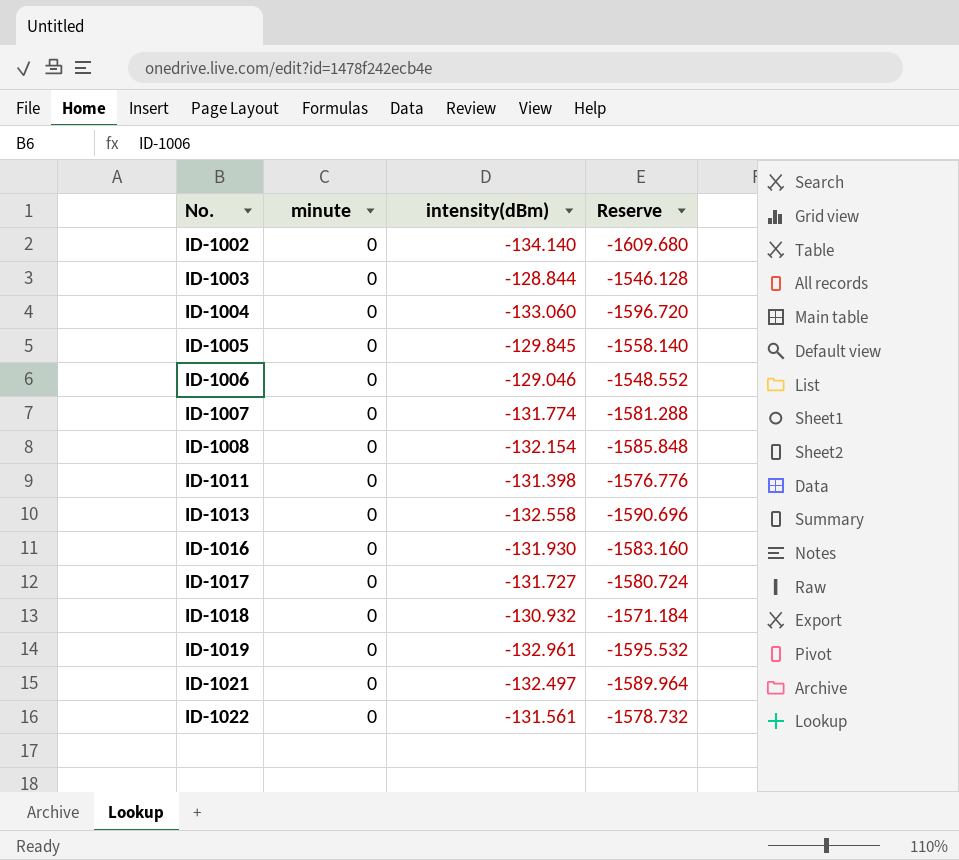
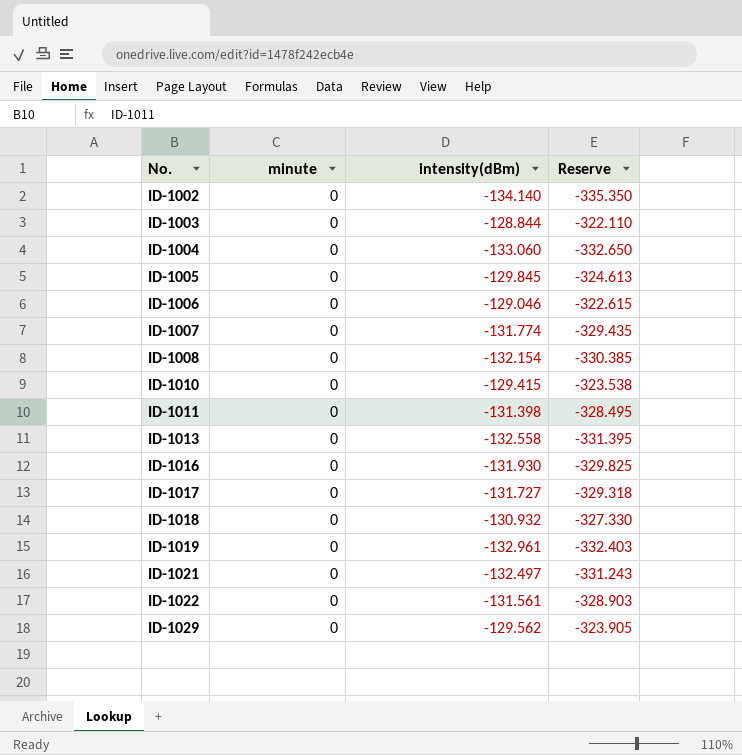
column Reserve | formula: [intensity(dBm)] * 12 -> [intensity(dBm)] * 2.5
row ID-1010: none -> 0 | -129.415 | -323.538
row ID-1029: none -> 0 | -129.562 | -323.905

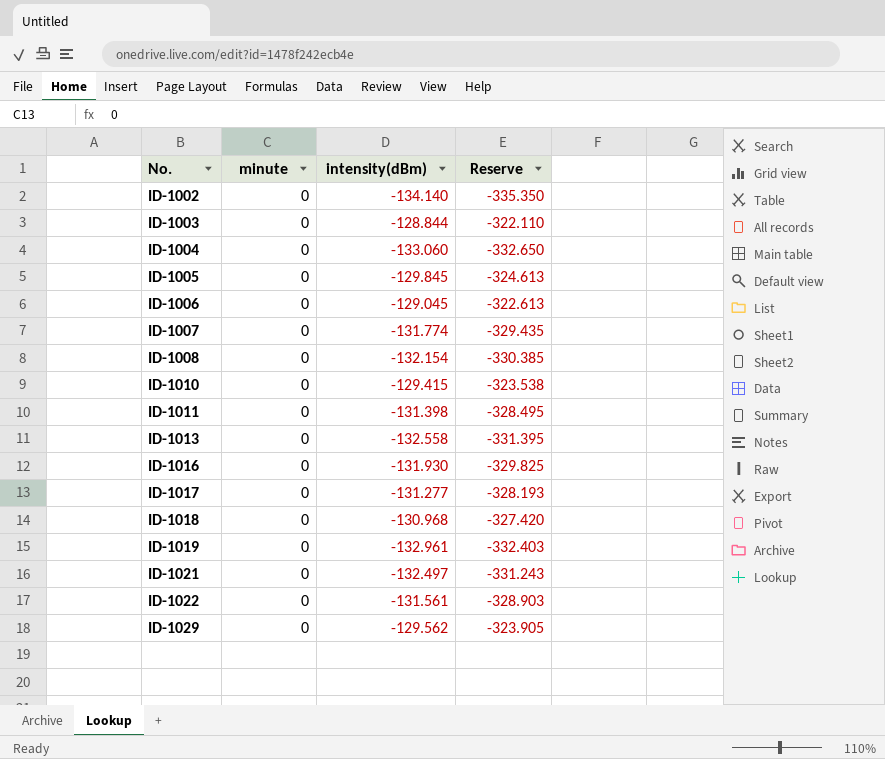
ID-1006 | intensity(dBm): -129.046 -> -129.045
ID-1006 | Reserve: -322.615 -> -322.613
ID-1017 | intensity(dBm): -131.727 -> -131.277
ID-1017 | Reserve: -329.318 -> -328.193
ID-1018 | intensity(dBm): -130.932 -> -130.968
ID-1018 | Reserve: -327.330 -> -327.420

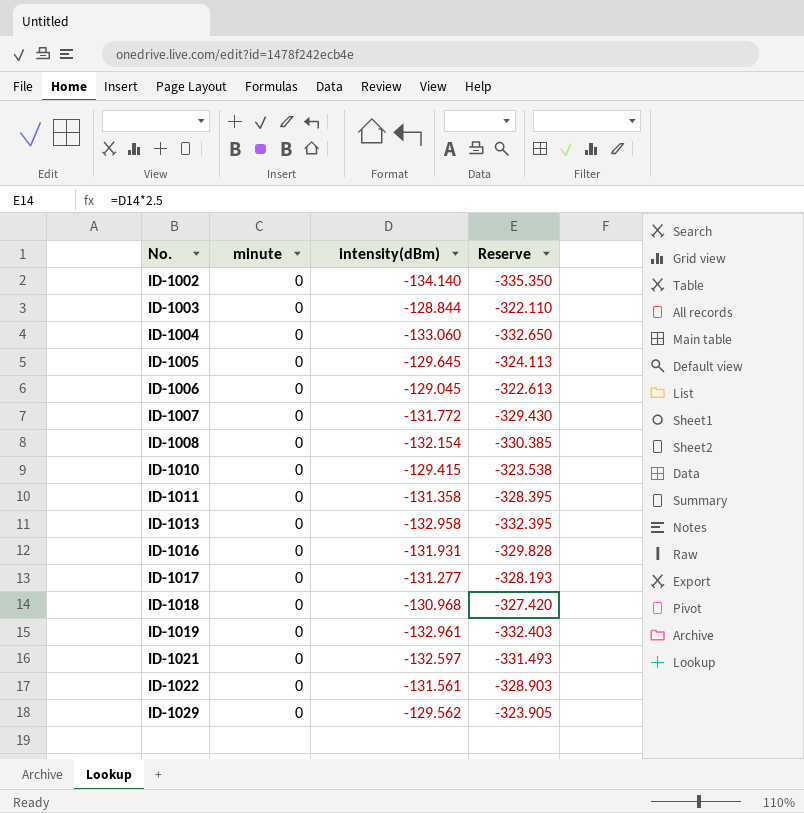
ID-1005 | intensity(dBm): -129.845 -> -129.645
ID-1005 | Reserve: -324.613 -> -324.113
ID-1007 | intensity(dBm): -131.774 -> -131.772
ID-1007 | Reserve: -329.435 -> -329.430
ID-1011 | intensity(dBm): -131.398 -> -131.358
ID-1011 | Reserve: -328.495 -> -328.395
ID-1013 | intensity(dBm): -132.558 -> -132.958
ID-1013 | Reserve: -331.395 -> -332.395
ID-1016 | intensity(dBm): -131.930 -> -131.931
ID-1016 | Reserve: -329.825 -> -329.828
ID-1021 | intensity(dBm): -132.497 -> -132.597
ID-1021 | Reserve: -331.243 -> -331.493

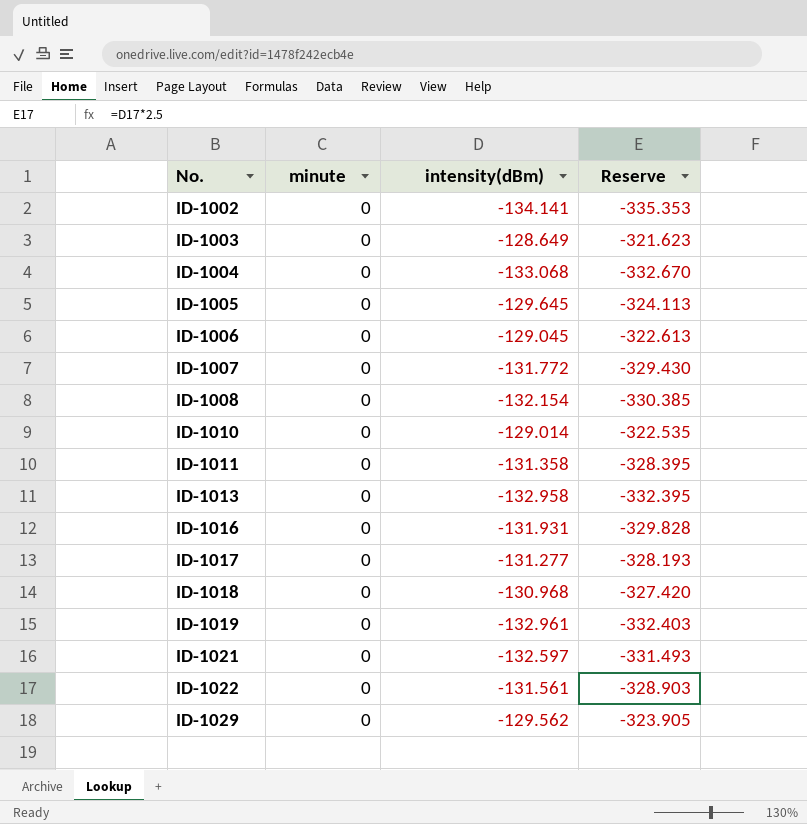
ID-1002 | intensity(dBm): -134.140 -> -134.141
ID-1002 | Reserve: -335.350 -> -335.353
ID-1003 | intensity(dBm): -128.844 -> -128.649
ID-1003 | Reserve: -322.110 -> -321.623
ID-1004 | intensity(dBm): -133.060 -> -133.068
ID-1004 | Reserve: -332.650 -> -332.670
ID-1010 | intensity(dBm): -129.415 -> -129.014
ID-1010 | Reserve: -323.538 -> -322.535

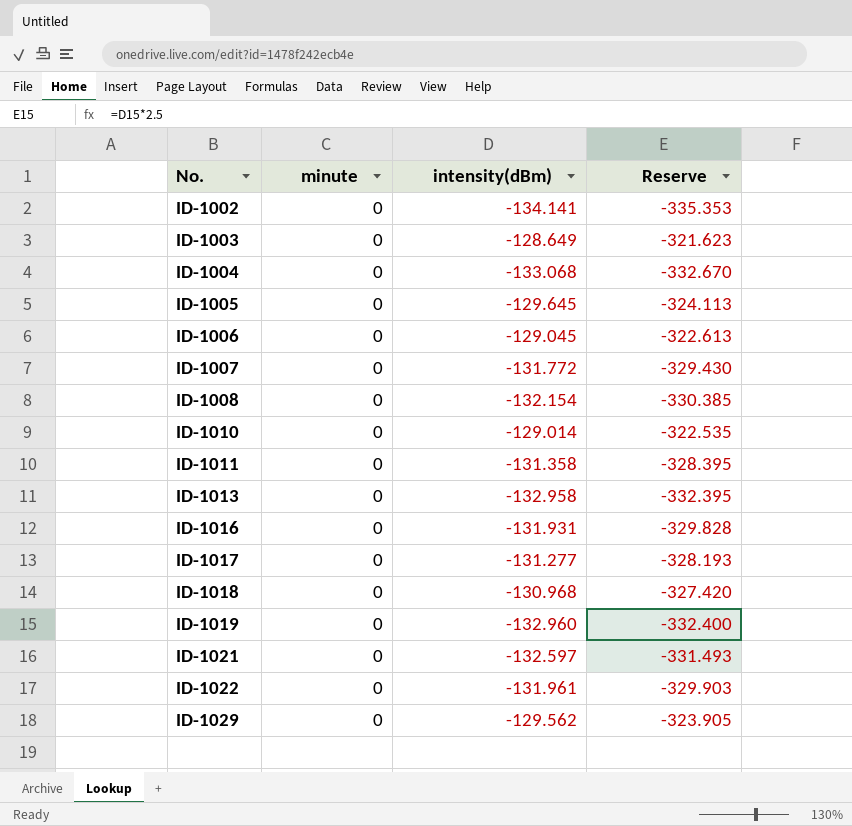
ID-1019 | intensity(dBm): -132.961 -> -132.960
ID-1019 | Reserve: -332.403 -> -332.400
ID-1022 | intensity(dBm): -131.561 -> -131.961
ID-1022 | Reserve: -328.903 -> -329.903

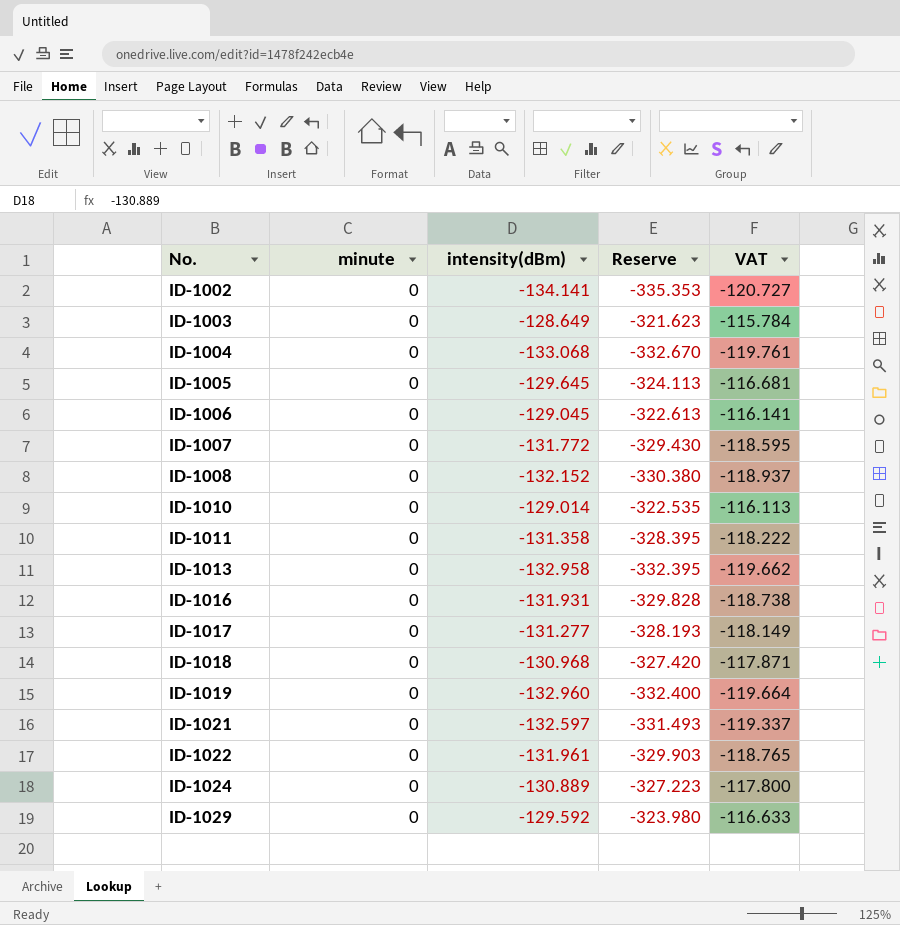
column VAT | formula: none -> [intensity(dBm)] * 0.9
ID-1008 | intensity(dBm): -132.154 -> -132.152
ID-1008 | Reserve: -330.385 -> -330.380
row ID-1024: none -> 0 | -130.889 | -327.223 | -117.800
ID-1029 | intensity(dBm): -129.562 -> -129.592
ID-1029 | Reserve: -323.905 -> -323.980

